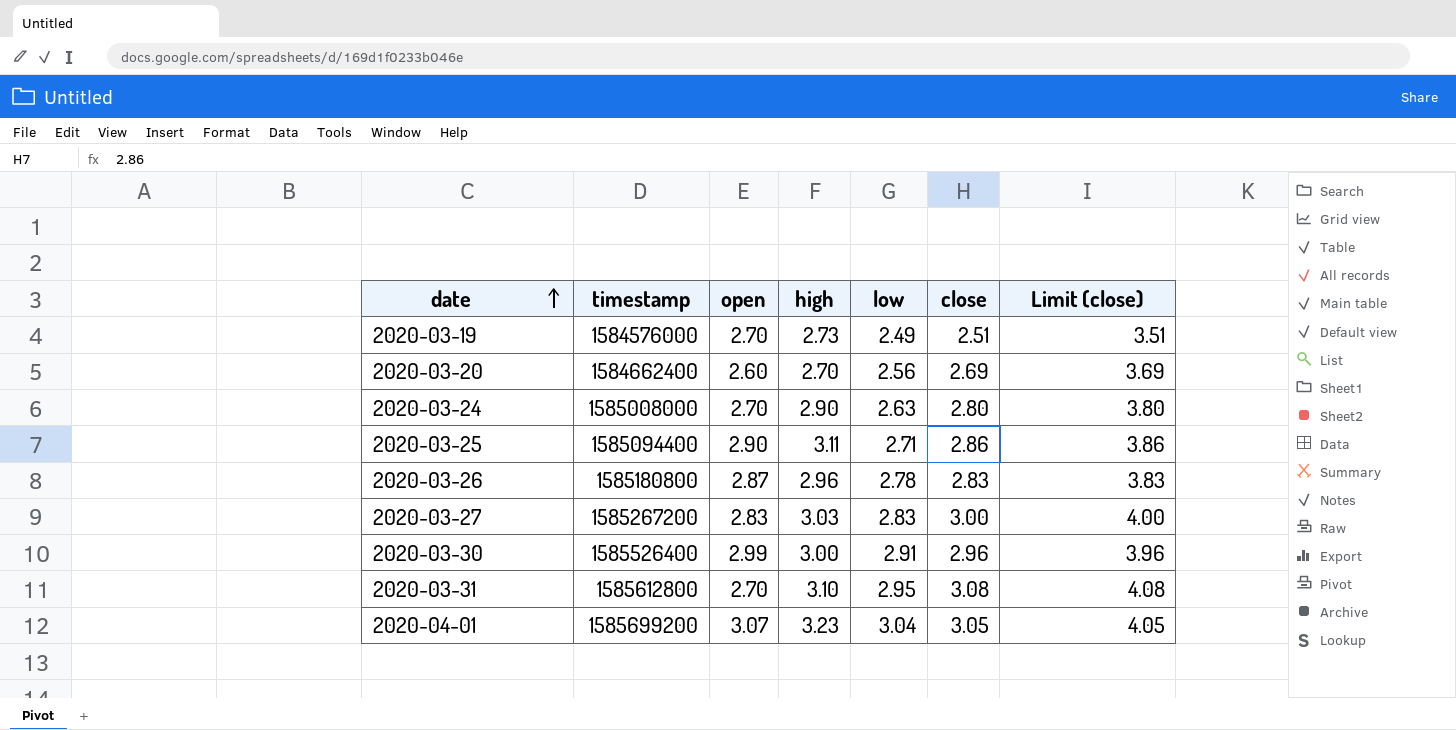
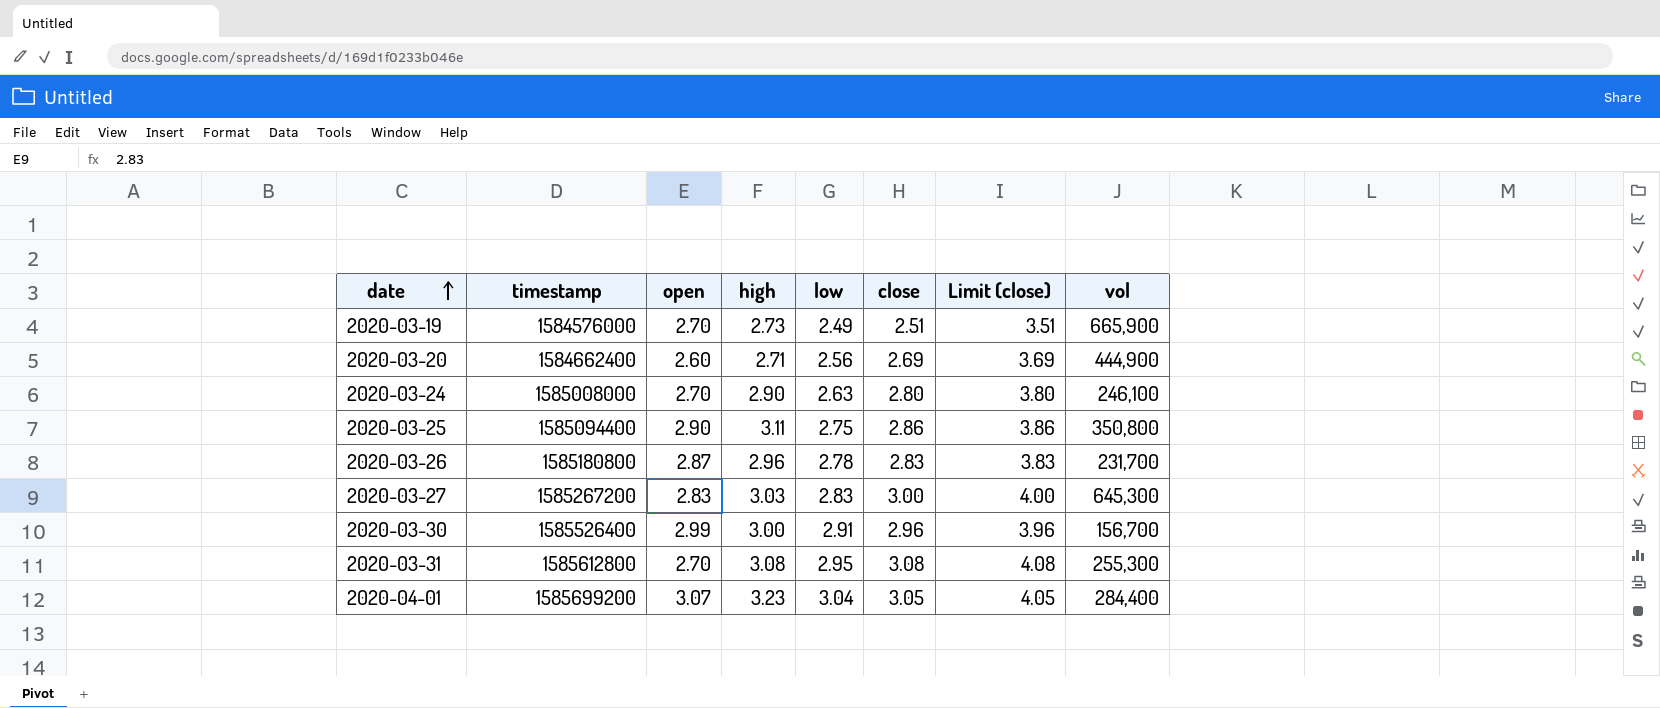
column vol | position: none -> 8
2020-03-20 | high: 2.70 -> 2.71
2020-03-25 | low: 2.71 -> 2.75
2020-03-31 | high: 3.10 -> 3.08

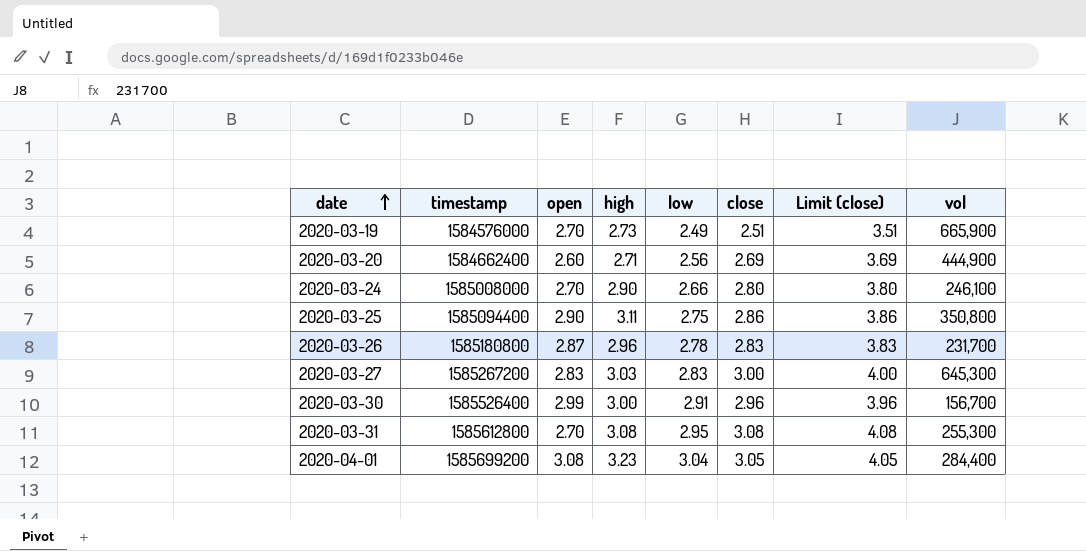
2020-03-24 | low: 2.63 -> 2.66
2020-04-01 | open: 3.07 -> 3.08

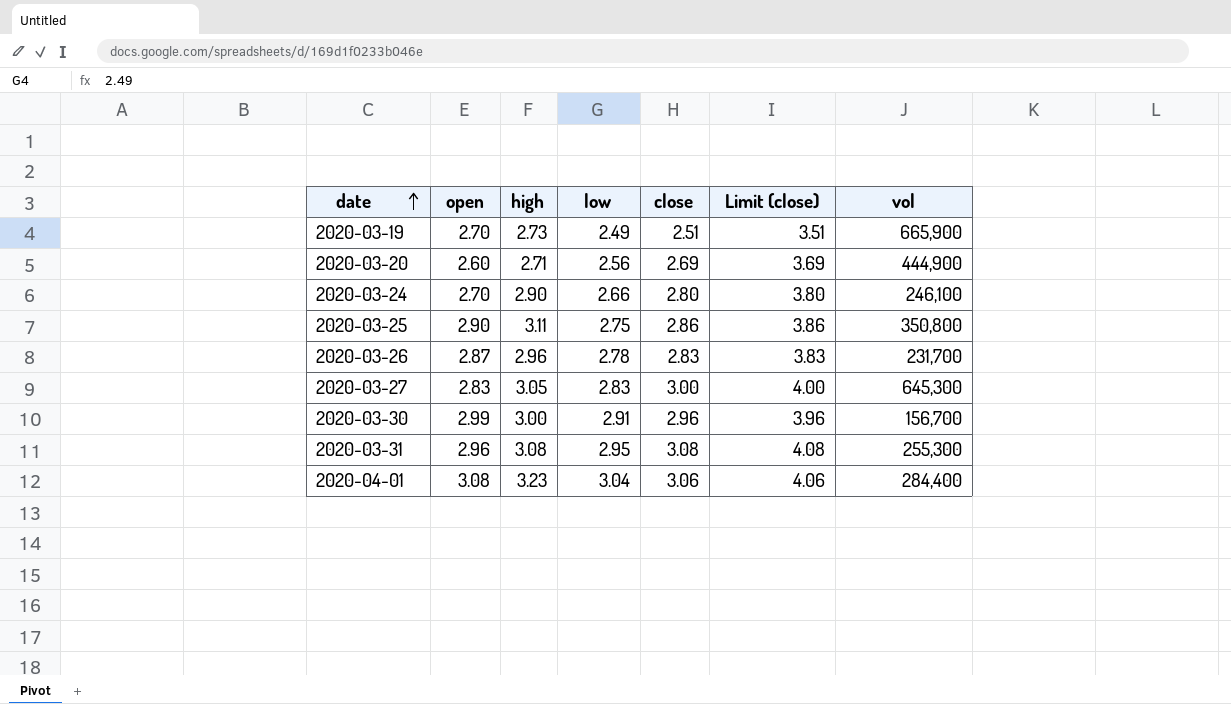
column timestamp | position: 2 -> none
2020-03-27 | high: 3.03 -> 3.05
2020-03-31 | open: 2.70 -> 2.96
2020-04-01 | close: 3.05 -> 3.06
2020-04-01 | Limit (close): 4.05 -> 4.06

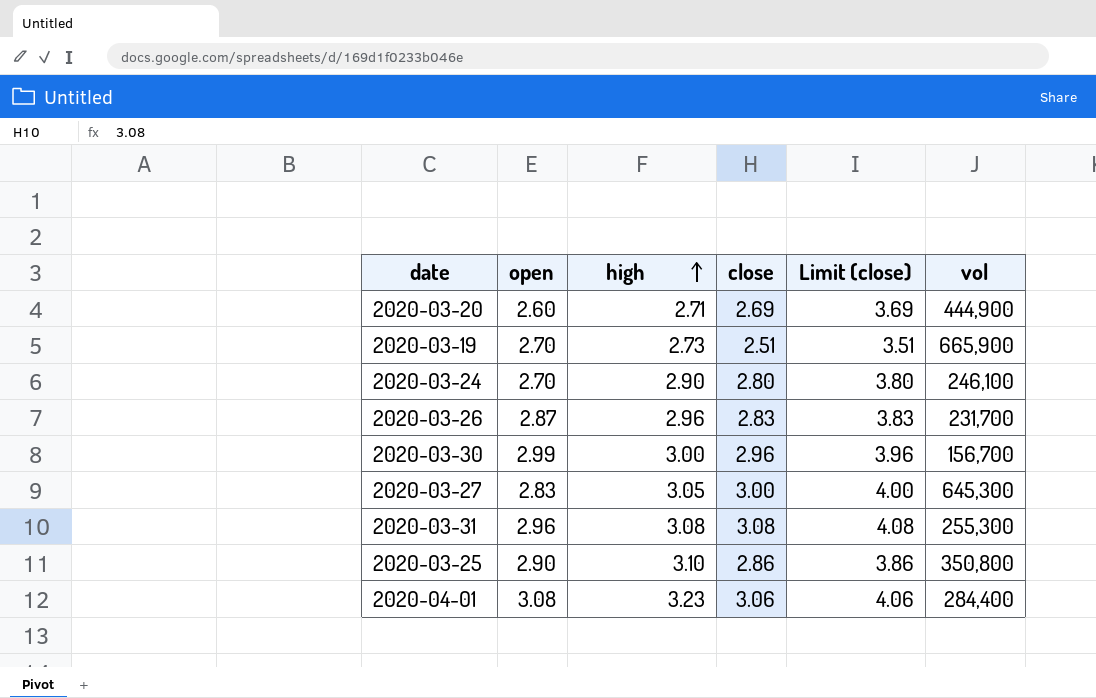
row order: date ascending -> high ascending
column low | position: 4 -> none
2020-03-25 | high: 3.11 -> 3.10

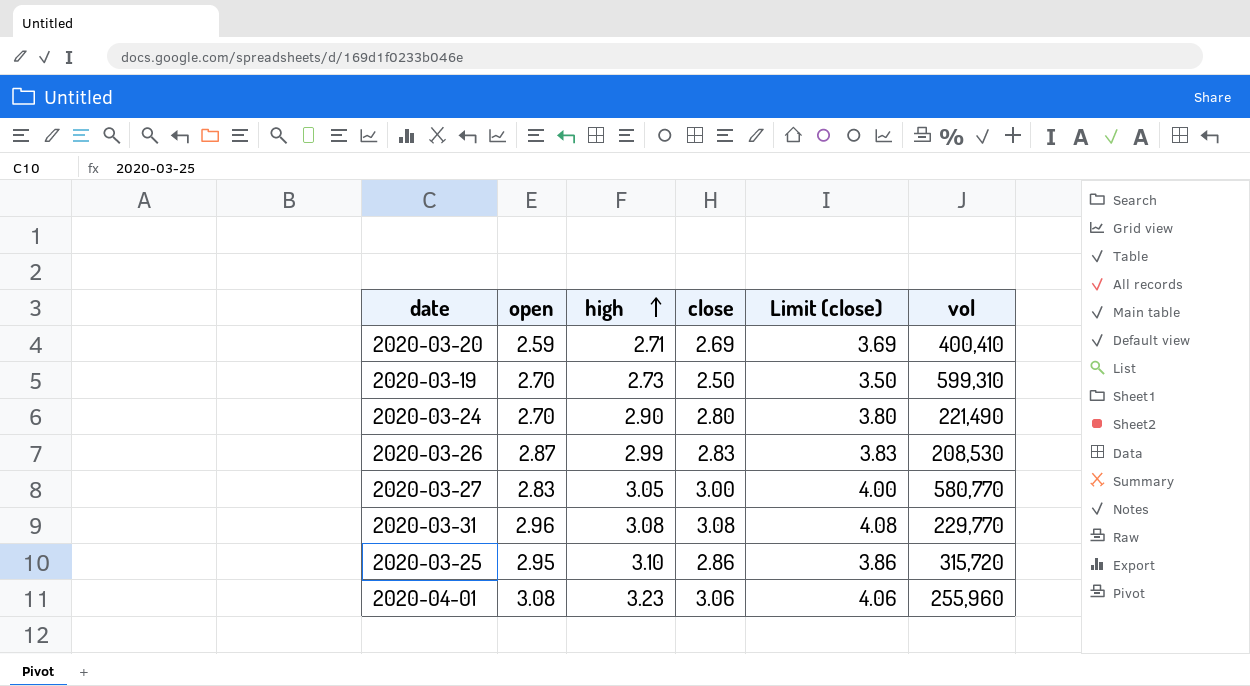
row 2020-03-30: 2.99 | 3.00 | 2.96 | 3.96 | 156,700 -> none
2020-03-20 | open: 2.60 -> 2.59
2020-03-20 | vol: 444,900 -> 400,410
2020-03-19 | close: 2.51 -> 2.50
2020-03-19 | Limit (close): 3.51 -> 3.50
2020-03-19 | vol: 665,900 -> 599,310
2020-03-24 | vol: 246,100 -> 221,490
2020-03-26 | high: 2.96 -> 2.99
2020-03-26 | vol: 231,700 -> 208,530
2020-03-27 | vol: 645,300 -> 580,770
2020-03-31 | vol: 255,300 -> 229,770
2020-03-25 | open: 2.90 -> 2.95
2020-03-25 | vol: 350,800 -> 315,720
2020-04-01 | vol: 284,400 -> 255,960

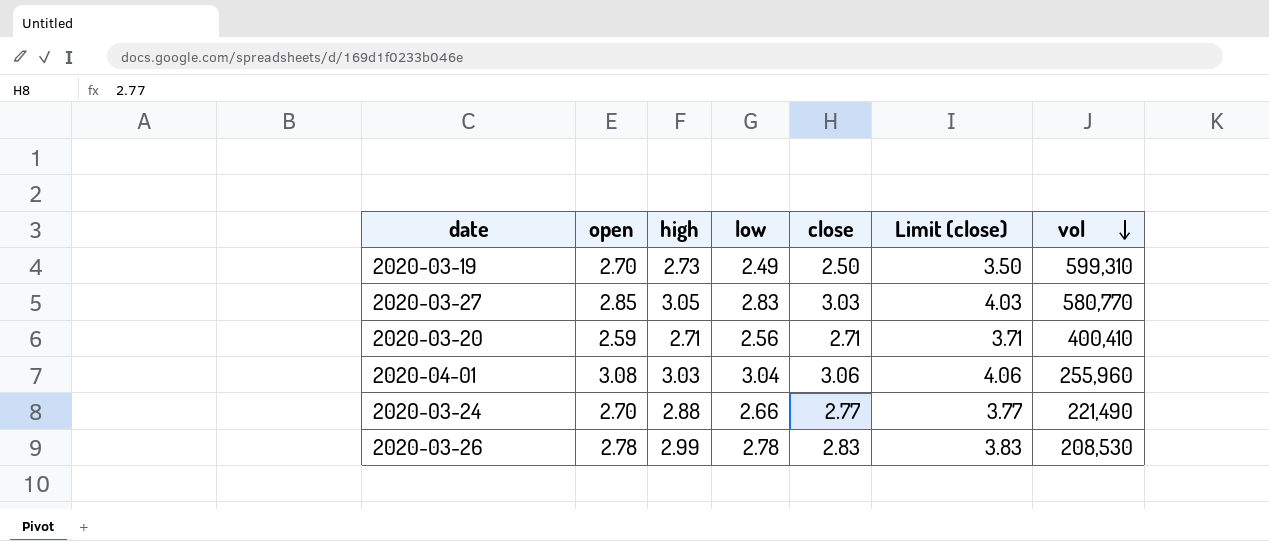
row order: high ascending -> vol descending
column low | position: none -> 4
row 2020-03-31: 2.96 | 3.08 | 3.08 | 4.08 | 229,770 -> none
row 2020-03-25: 2.95 | 3.10 | 2.86 | 3.86 | 315,720 -> none
2020-03-27 | open: 2.83 -> 2.85
2020-03-27 | close: 3.00 -> 3.03
2020-03-27 | Limit (close): 4.00 -> 4.03
2020-03-20 | close: 2.69 -> 2.71
2020-03-20 | Limit (close): 3.69 -> 3.71
2020-04-01 | high: 3.23 -> 3.03
2020-03-24 | high: 2.90 -> 2.88
2020-03-24 | close: 2.80 -> 2.77
2020-03-24 | Limit (close): 3.80 -> 3.77
2020-03-26 | open: 2.87 -> 2.78

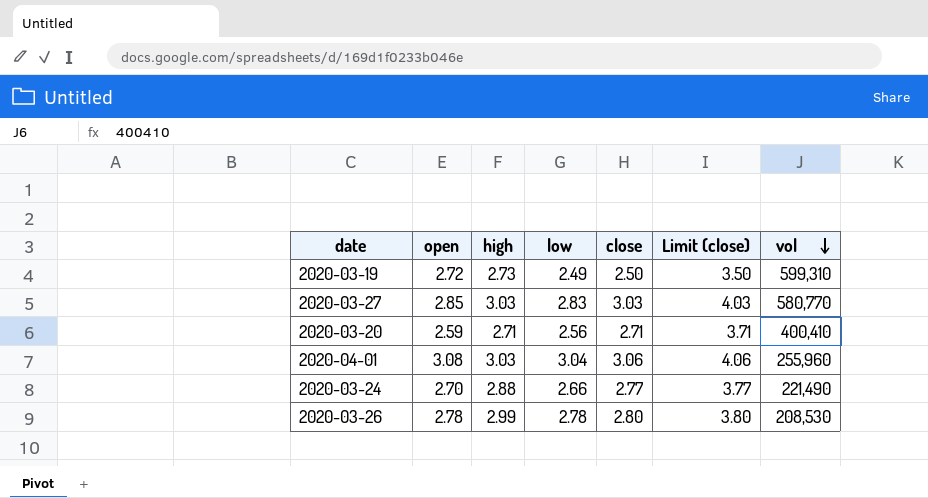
2020-03-19 | open: 2.70 -> 2.72
2020-03-27 | high: 3.05 -> 3.03
2020-03-26 | close: 2.83 -> 2.80
2020-03-26 | Limit (close): 3.83 -> 3.80

